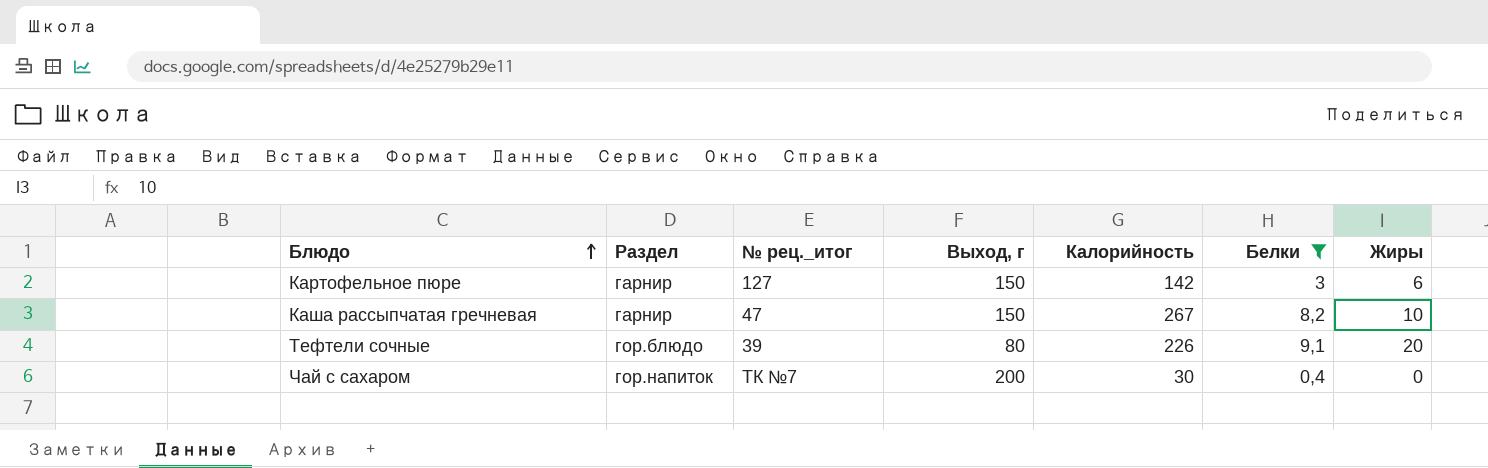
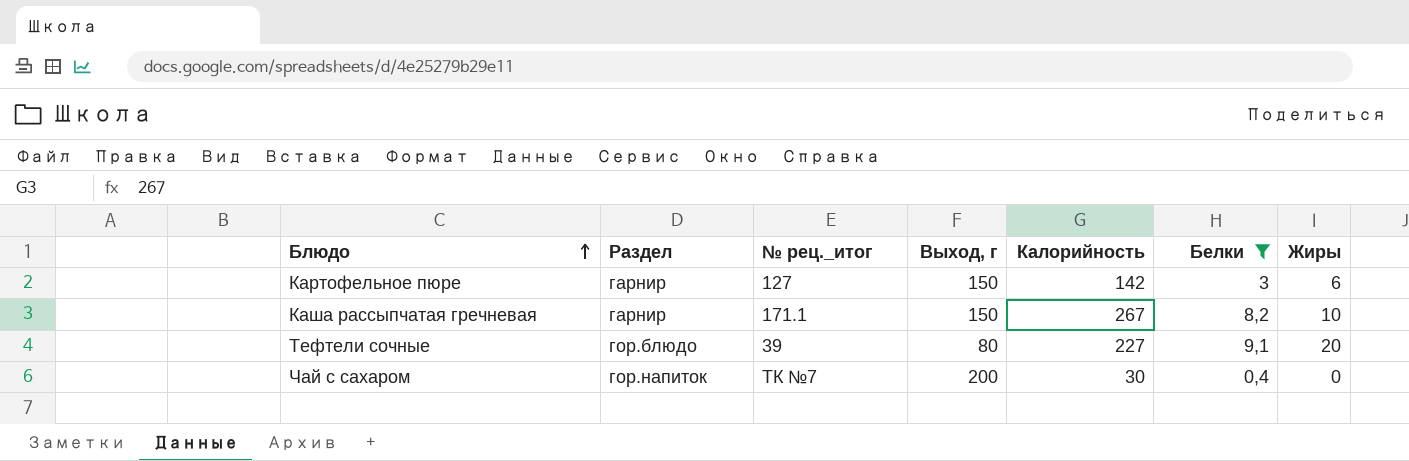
Каша рассыпчатая гречневая | № рец._итог: 47 -> 171.1
Тефтели сочные | Калорийность: 226 -> 227

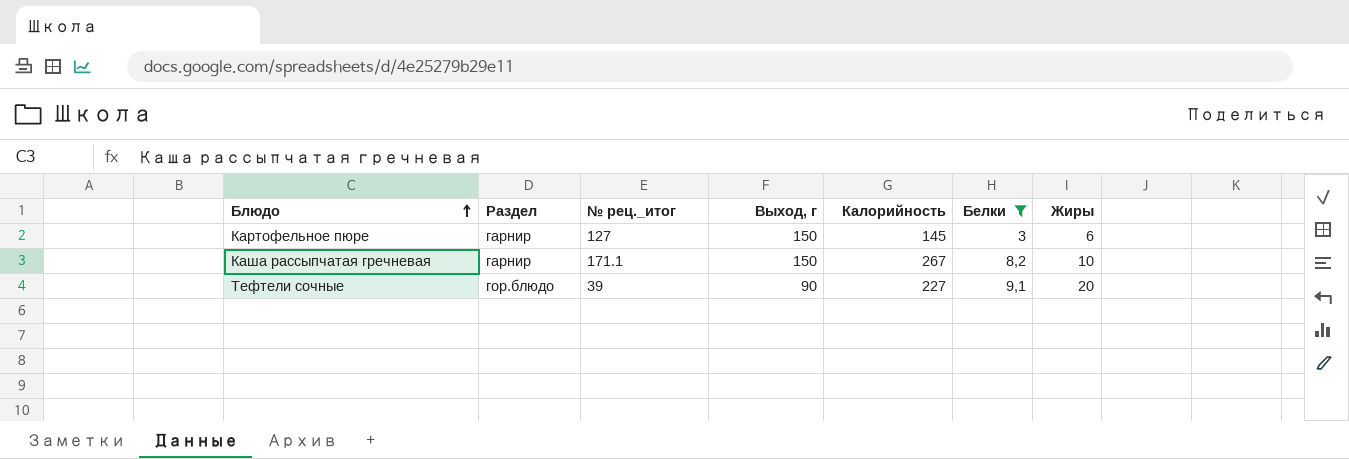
row Чай с сахаром: гор.напиток | ТК №7 | 200 | 30 | 0,4 | 0 -> none
Картофельное пюре | Калорийность: 142 -> 145
Тефтели сочные | Выход, г: 80 -> 90

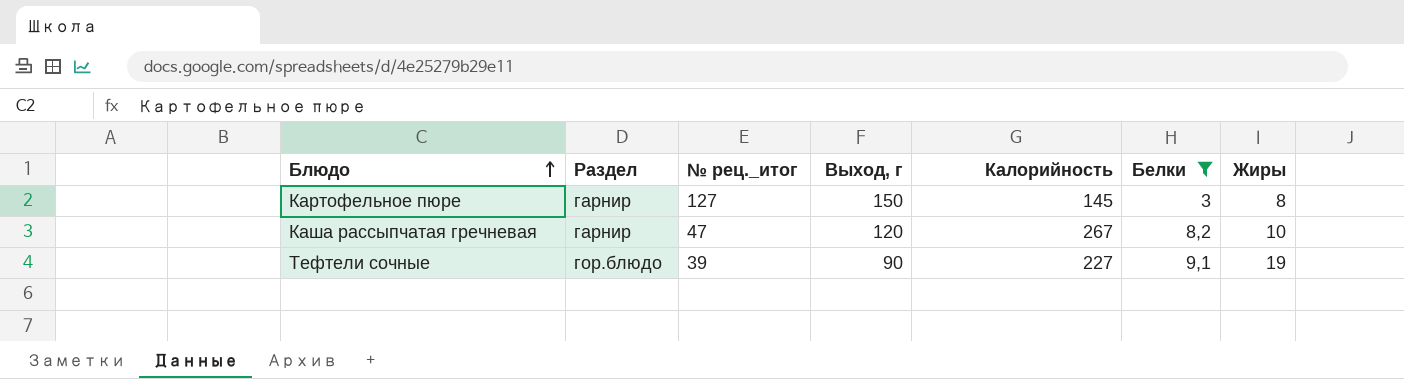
Картофельное пюре | Жиры: 6 -> 8
Каша рассыпчатая гречневая | № рец._итог: 171.1 -> 47
Каша рассыпчатая гречневая | Выход, г: 150 -> 120
Тефтели сочные | Жиры: 20 -> 19

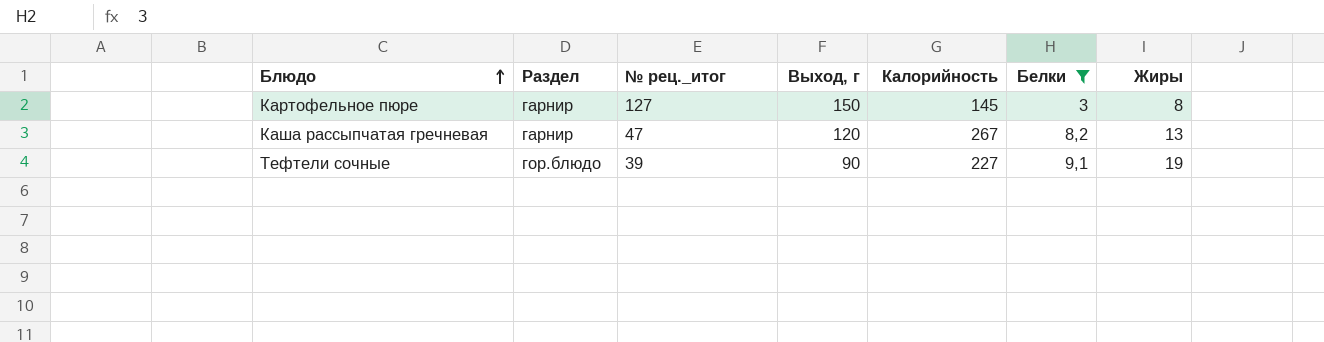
Каша рассыпчатая гречневая | Жиры: 10 -> 13

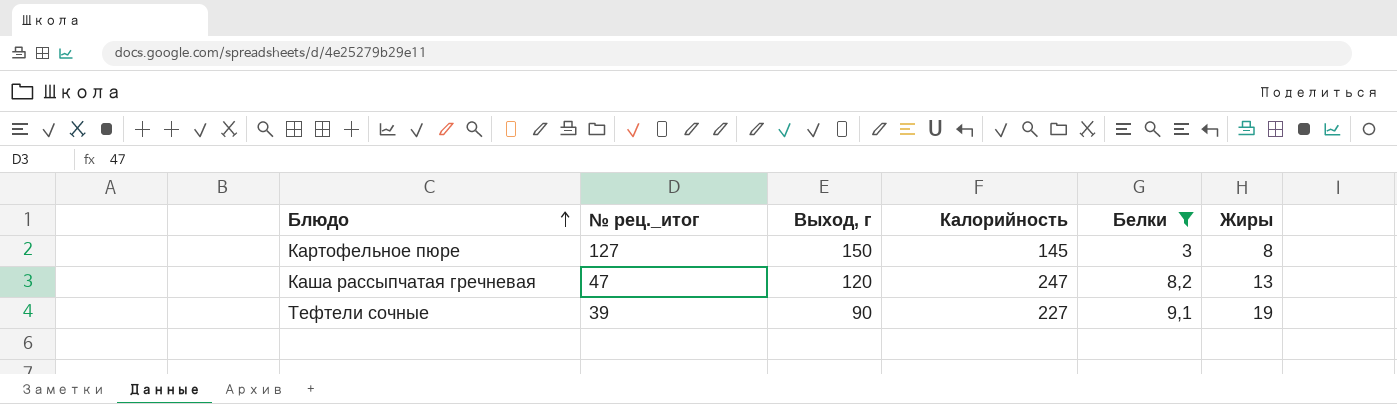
column Раздел | position: 2 -> none
Каша рассыпчатая гречневая | Калорийность: 267 -> 247

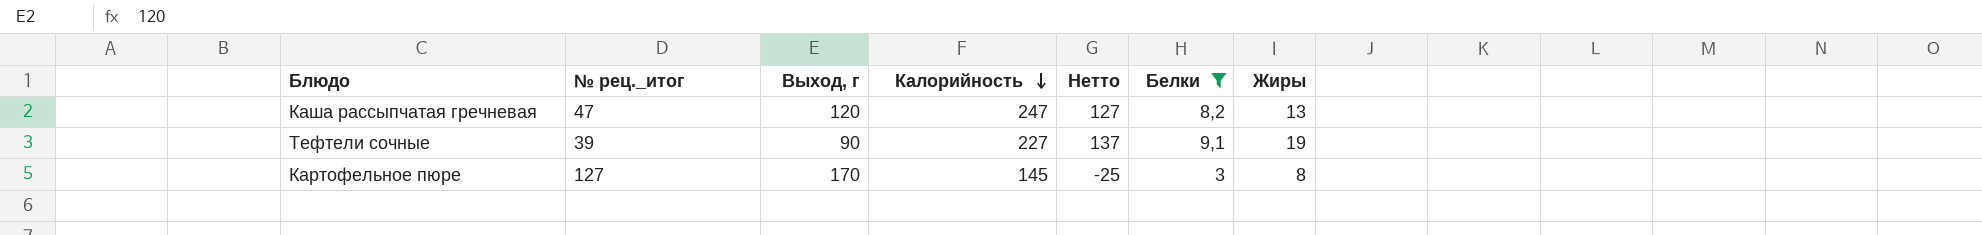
row order: Блюдо ascending -> Калорийность descending
column Нетто | formula: none -> [Калорийность] - [Выход, г]
Картофельное пюре | Выход, г: 150 -> 170

